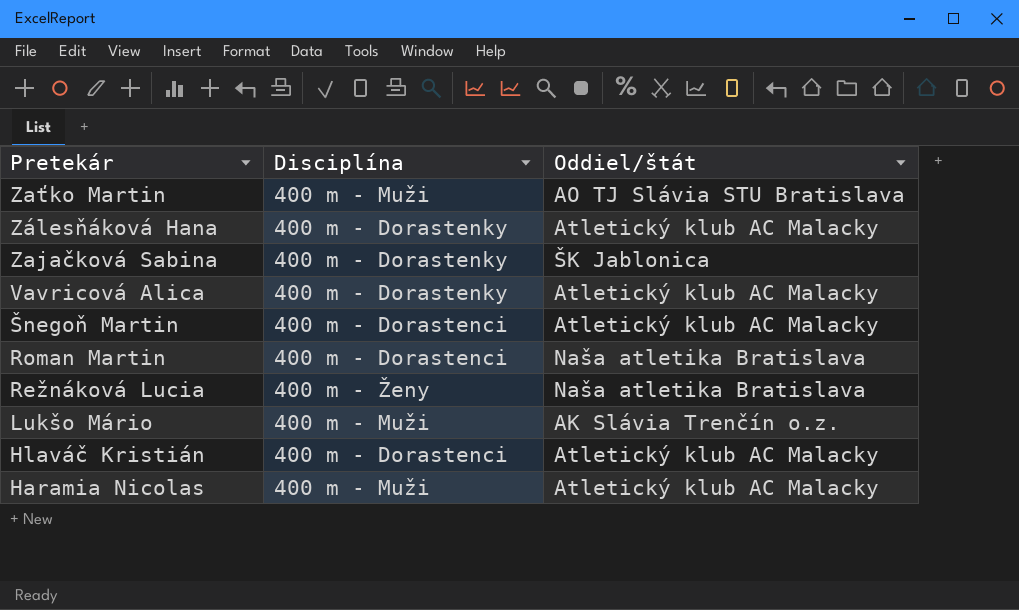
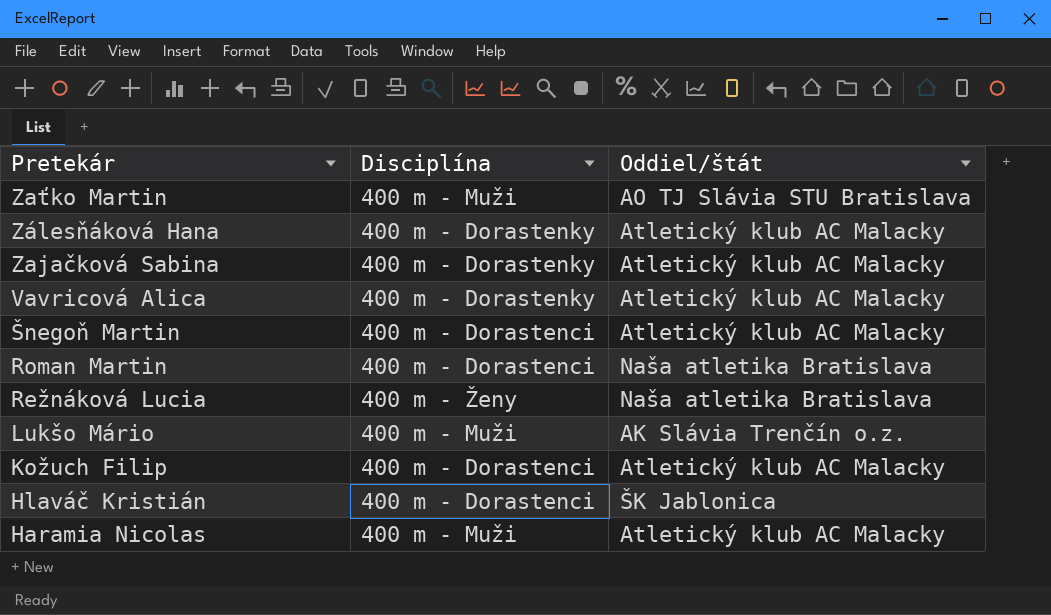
Zajačková Sabina | Oddiel/štát: ŠK Jablonica -> Atletický klub AC Malacky
row Kožuch Filip: none -> 400 m - Dorastenci | Atletický klub AC Malacky
Hlaváč Kristián | Oddiel/štát: Atletický klub AC Malacky -> ŠK Jablonica

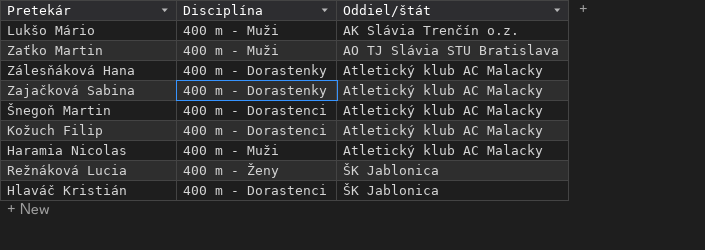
row order: Pretekár descending -> Oddiel/štát ascending
row Vavricová Alica: 400 m - Dorastenky | Atletický klub AC Malacky -> none
row Roman Martin: 400 m - Dorastenci | Naša atletika Bratislava -> none
Režnáková Lucia | Oddiel/štát: Naša atletika Bratislava -> ŠK Jablonica

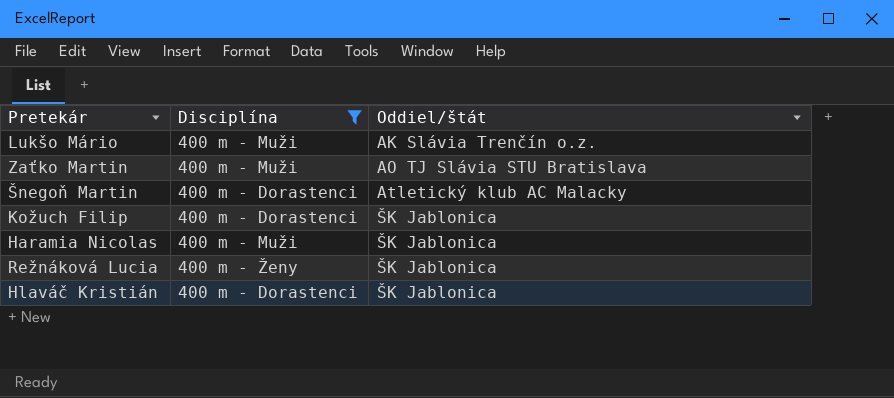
filter: none -> Disciplína != 400 m - Dorastenky
Kožuch Filip | Oddiel/štát: Atletický klub AC Malacky -> ŠK Jablonica
Haramia Nicolas | Oddiel/štát: Atletický klub AC Malacky -> ŠK Jablonica

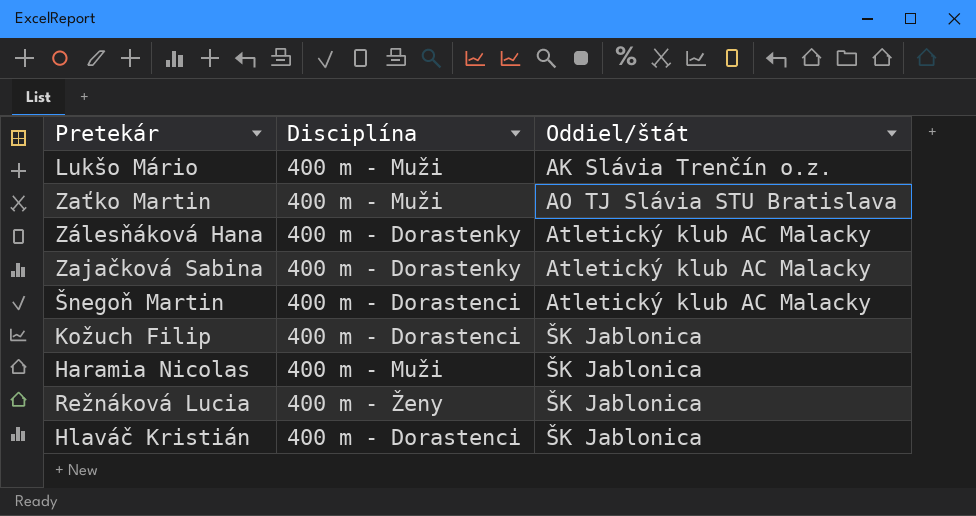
filter: Disciplína != 400 m - Dorastenky -> none

